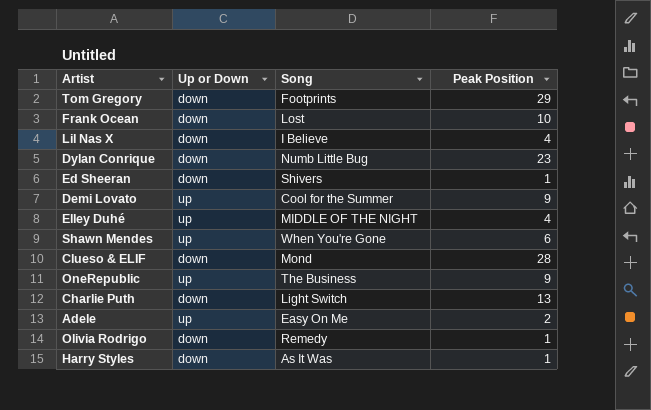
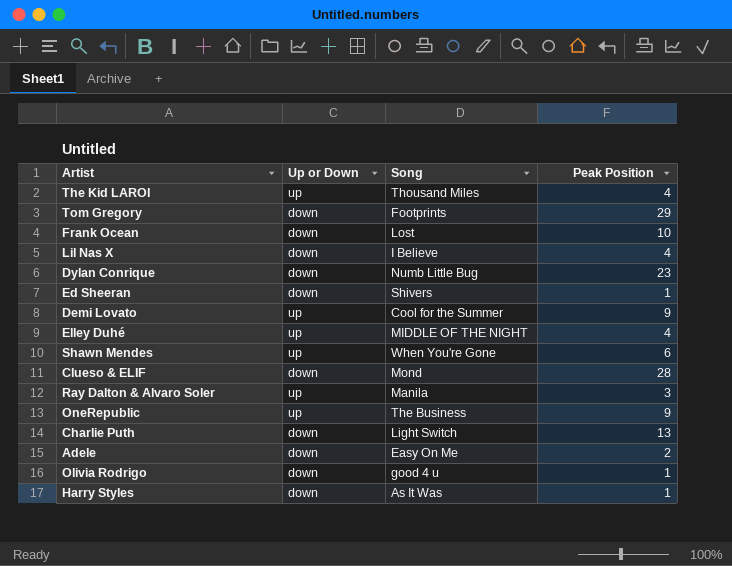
row The Kid LAROI: none -> up | Thousand Miles | 4
row Ray Dalton & Alvaro Soler: none -> up | Manila | 3
Adele | Up or Down: up -> down
Olivia Rodrigo | Song: Remedy -> good 4 u

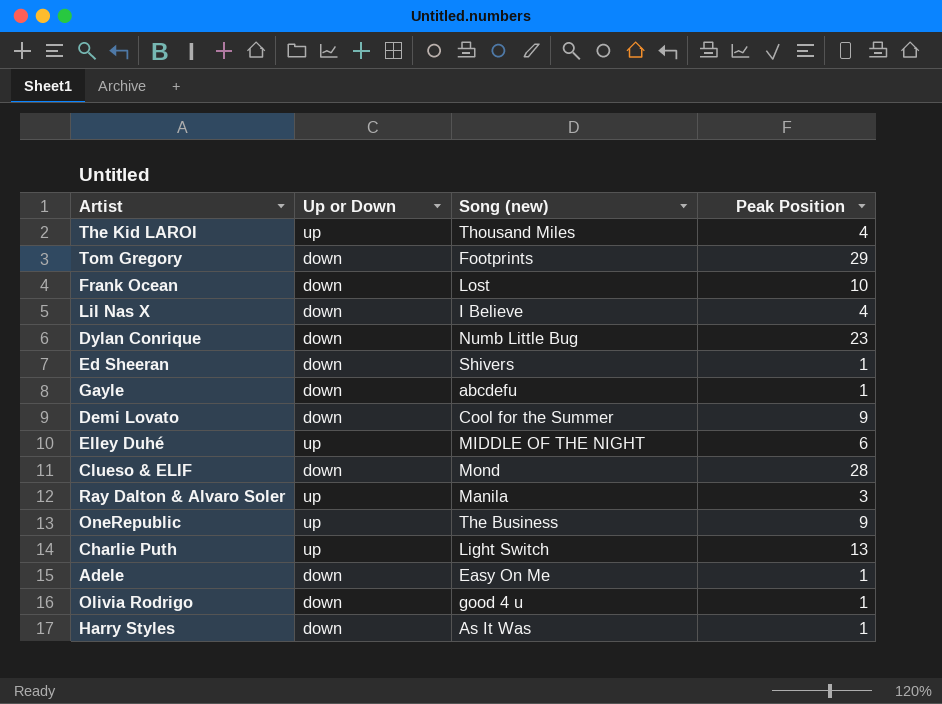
column name: Song -> Song (new)
row Shawn Mendes: up | When You're Gone | 6 -> none
row Gayle: none -> down | abcdefu | 1
Demi Lovato | Up or Down: up -> down
Elley Duhé | Peak Position: 4 -> 6
Charlie Puth | Up or Down: down -> up
Adele | Peak Position: 2 -> 1

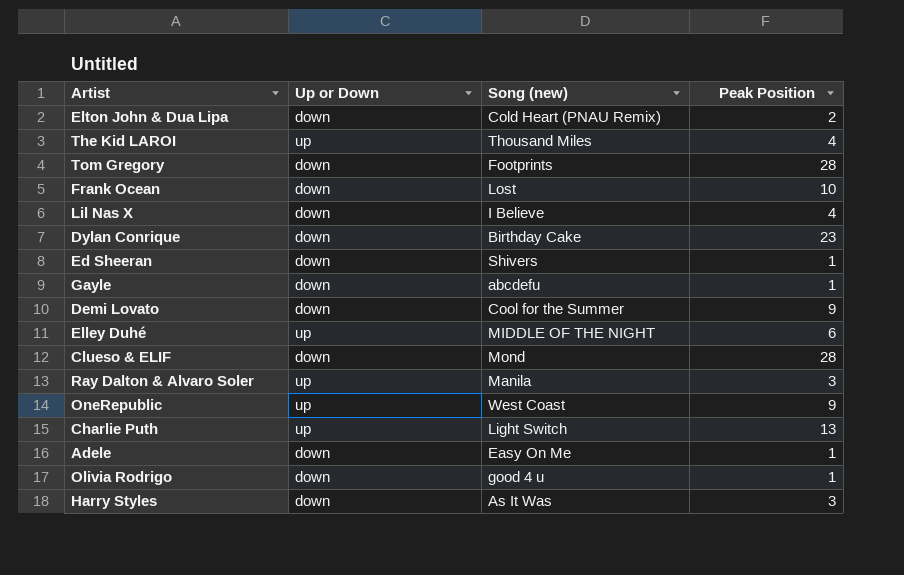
row Elton John & Dua Lipa: none -> down | Cold Heart (PNAU Remix) | 2
Tom Gregory | Peak Position: 29 -> 28
Dylan Conrique | Song (new): Numb Little Bug -> Birthday Cake
OneRepublic | Song (new): The Business -> West Coast
Harry Styles | Peak Position: 1 -> 3

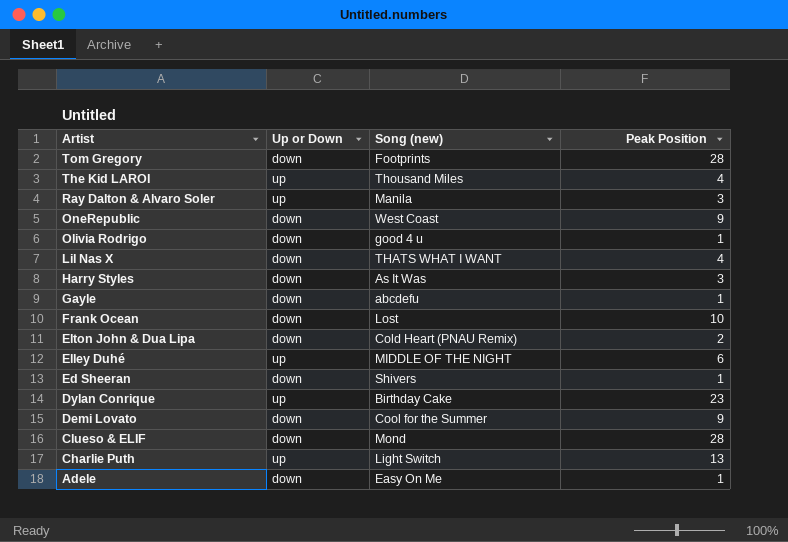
row order: none -> Artist descending
OneRepublic | Up or Down: up -> down
Lil Nas X | Song (new): I Believe -> THATS WHAT I WANT
Dylan Conrique | Up or Down: down -> up

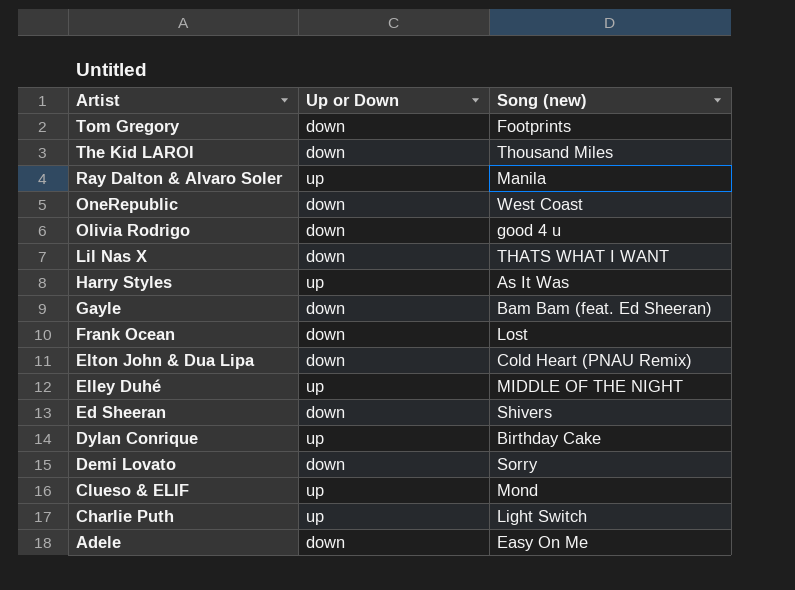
column Peak Position | position: 4 -> none
The Kid LAROI | Up or Down: up -> down
Harry Styles | Up or Down: down -> up
Gayle | Song (new): abcdefu -> Bam Bam (feat. Ed Sheeran)
Demi Lovato | Song (new): Cool for the Summer -> Sorry
Clueso & ELIF | Up or Down: down -> up

